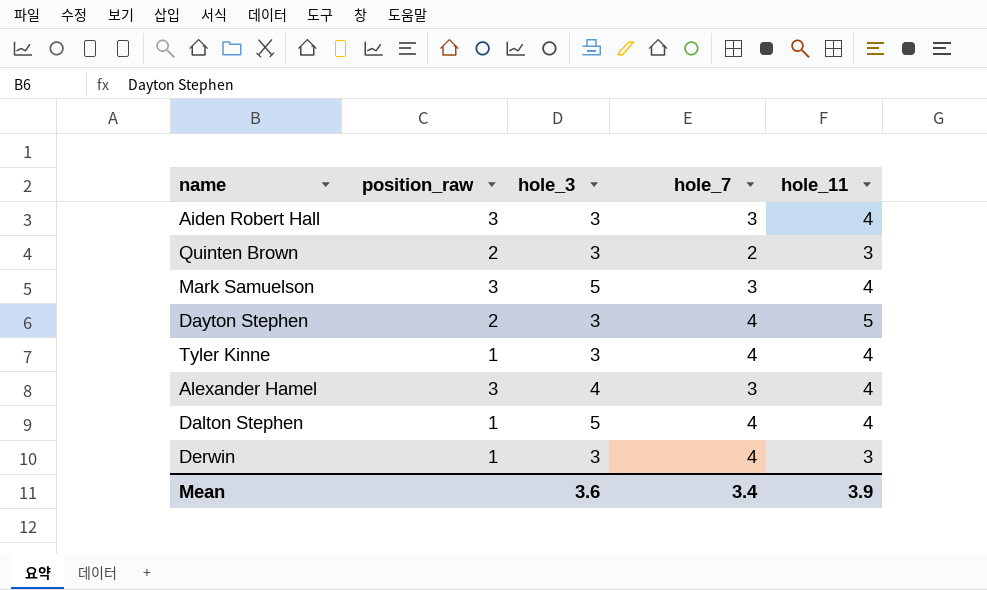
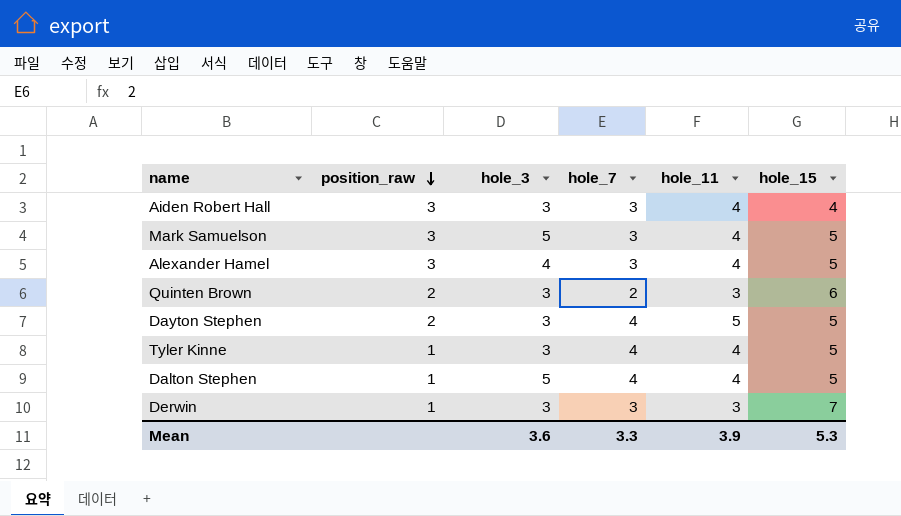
row order: none -> position_raw descending
column hole_15 | position: none -> 6
Derwin | hole_7: 4 -> 3
Mean | hole_7: 3.4 -> 3.3

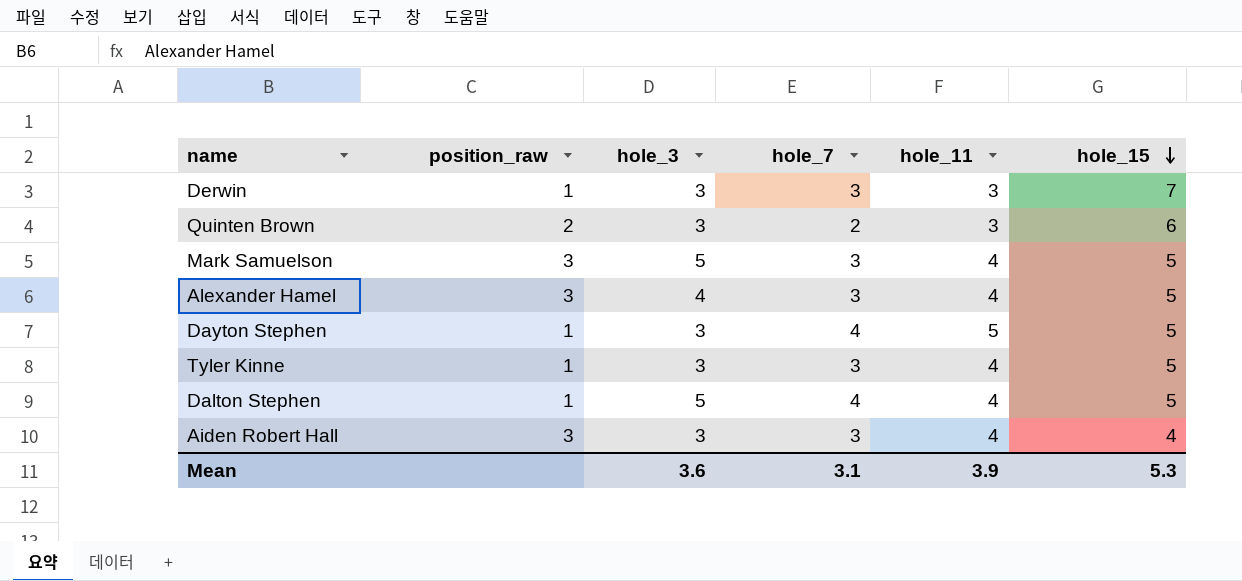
row order: position_raw descending -> hole_15 descending
Dayton Stephen | position_raw: 2 -> 1
Tyler Kinne | hole_7: 4 -> 3
Mean | hole_7: 3.3 -> 3.1

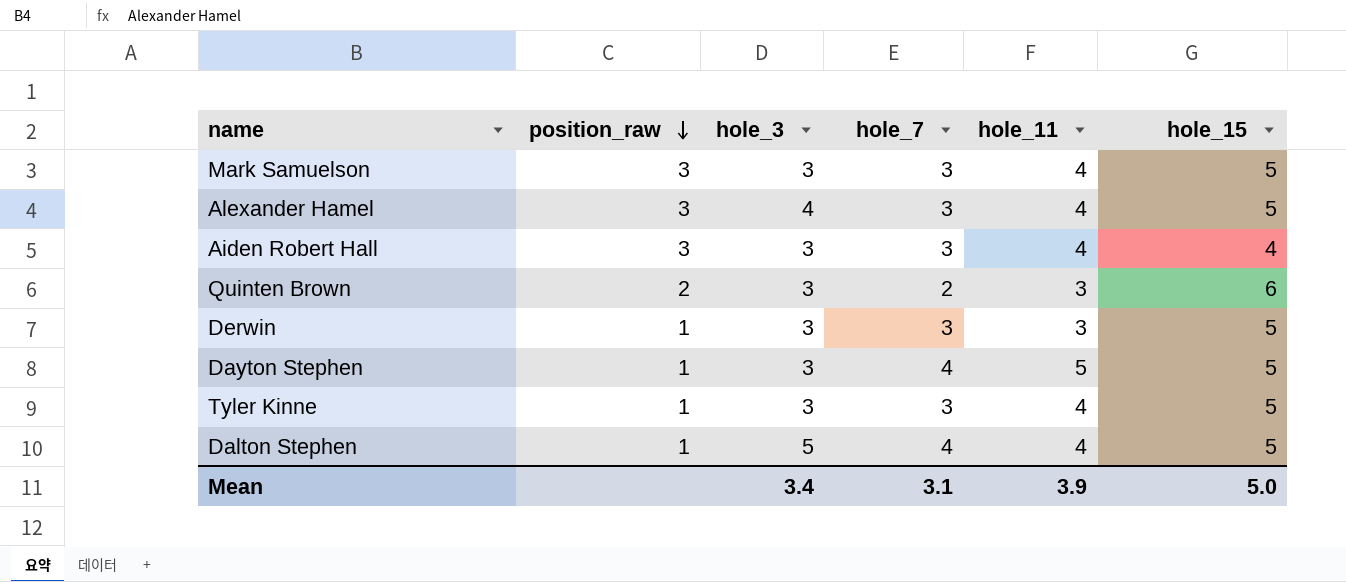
row order: hole_15 descending -> position_raw descending
Mark Samuelson | hole_3: 5 -> 3
Derwin | hole_15: 7 -> 5
Mean | hole_3: 3.6 -> 3.4
Mean | hole_15: 5.3 -> 5.0

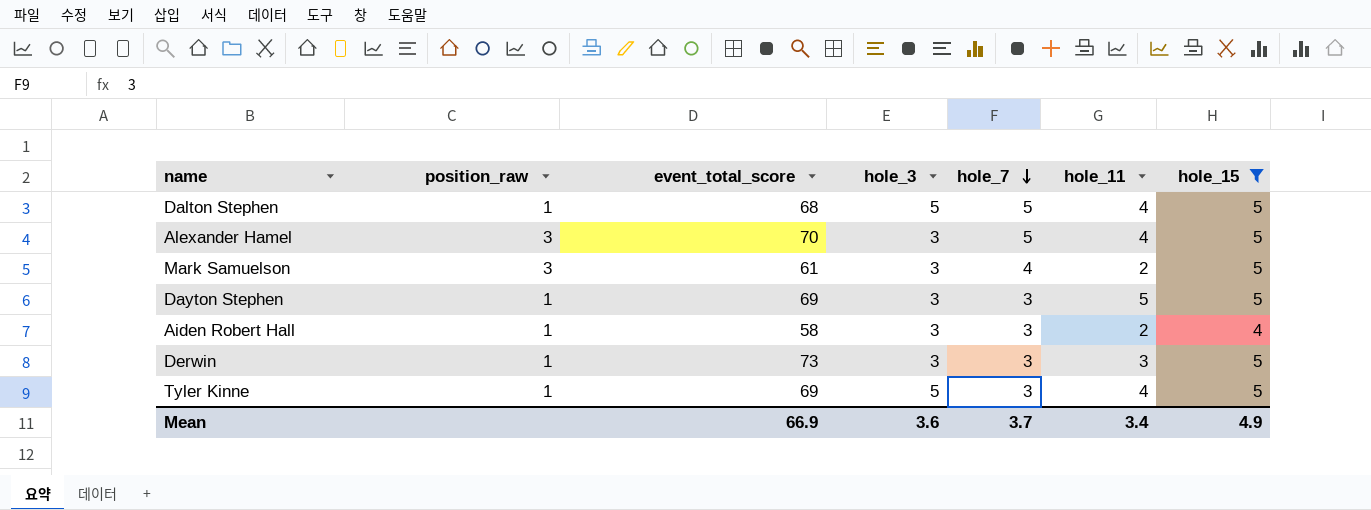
filter: none -> hole_15 != 6
row order: position_raw descending -> hole_7 descending
column event_total_score | position: none -> 3
Dalton Stephen | hole_7: 4 -> 5
Alexander Hamel | hole_3: 4 -> 3
Alexander Hamel | hole_7: 3 -> 5
Mark Samuelson | hole_7: 3 -> 4
Mark Samuelson | hole_11: 4 -> 2
Dayton Stephen | hole_7: 4 -> 3
Aiden Robert Hall | position_raw: 3 -> 1
Aiden Robert Hall | hole_11: 4 -> 2
Tyler Kinne | hole_3: 3 -> 5
Mean | hole_3: 3.4 -> 3.6
Mean | hole_7: 3.1 -> 3.7
Mean | hole_11: 3.9 -> 3.4
Mean | hole_15: 5.0 -> 4.9

